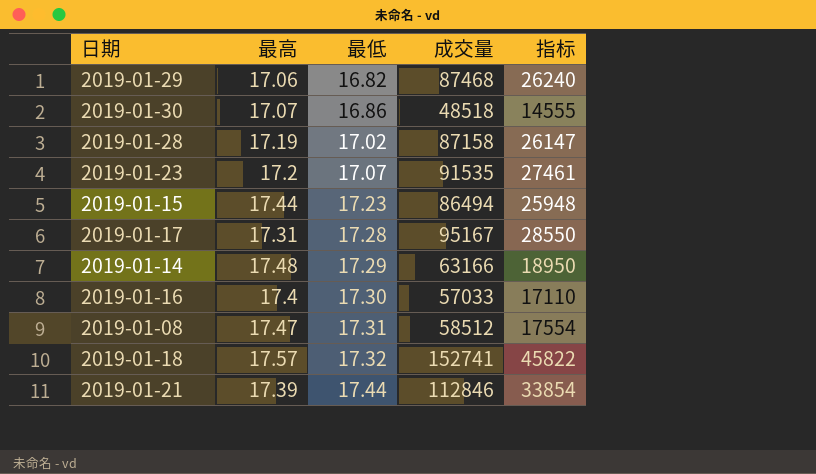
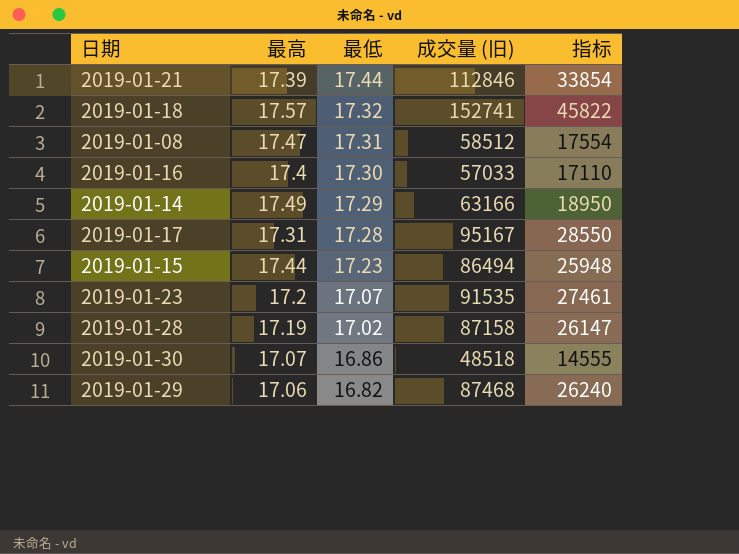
row order: 最低 ascending -> 最低 descending
column name: 成交量 -> 成交量 (旧)
2019-01-14 | 最高: 17.48 -> 17.49

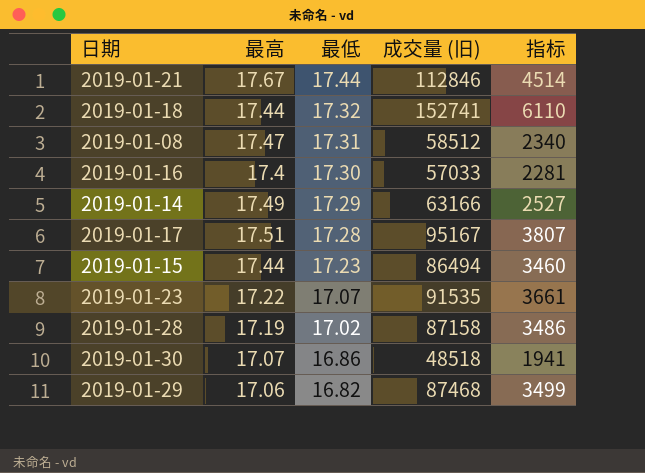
column 指标 | formula: [成交量 (旧)] * 0.3 -> [成交量 (旧)] * 0.04
2019-01-21 | 最高: 17.39 -> 17.67
2019-01-18 | 最高: 17.57 -> 17.44
2019-01-17 | 最高: 17.31 -> 17.51
2019-01-23 | 最高: 17.2 -> 17.22

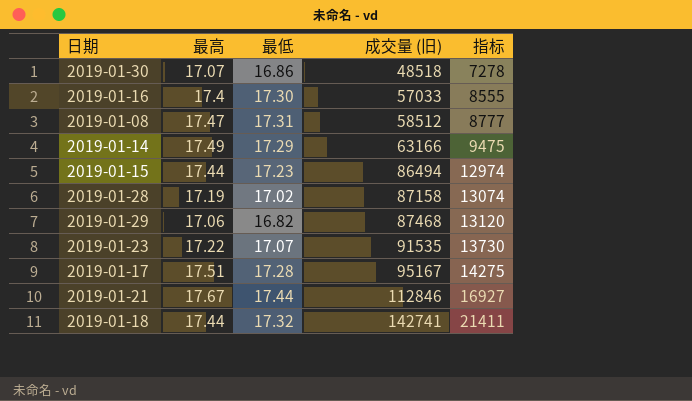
row order: 最低 descending -> 成交量 (旧) ascending
column 指标 | formula: [成交量 (旧)] * 0.04 -> [成交量 (旧)] * 0.15
2019-01-18 | 成交量 (旧): 152741 -> 142741

